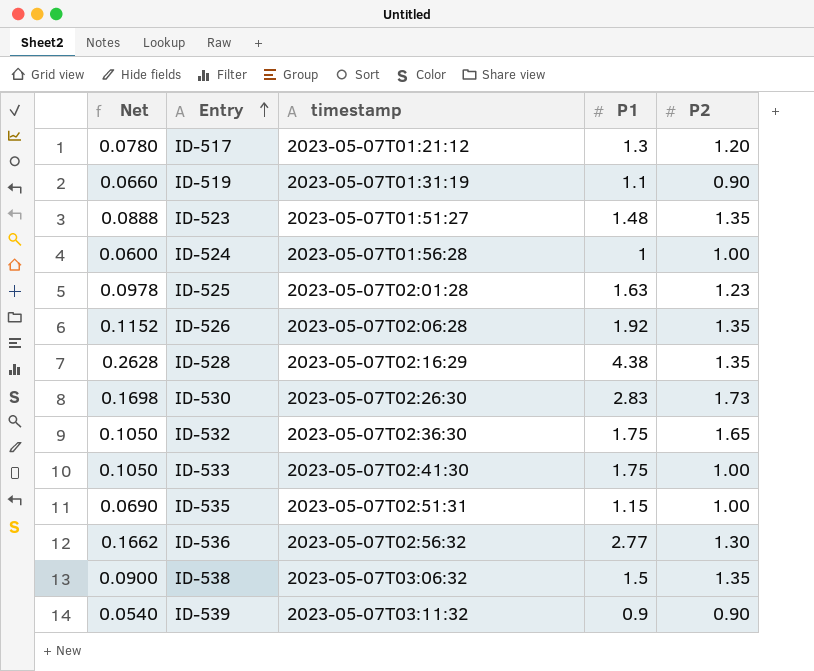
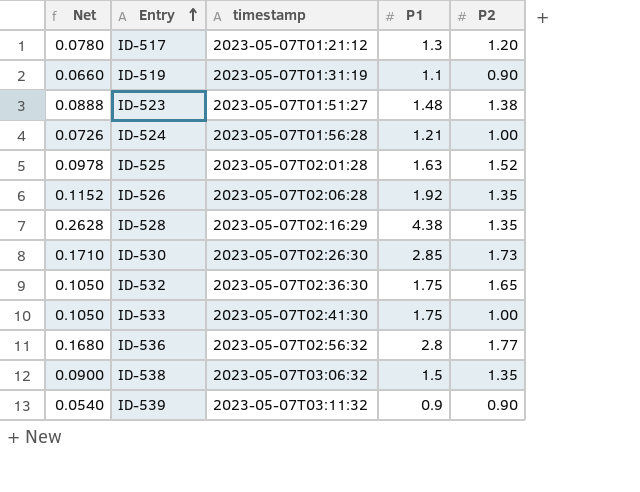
row ID-535: 0.0690 | 2023-05-07T02:51:31 | 1.15 | 1.00 -> none
ID-523 | P2: 1.35 -> 1.38
ID-524 | Net: 0.0600 -> 0.0726
ID-524 | P1: 1 -> 1.21
ID-525 | P2: 1.23 -> 1.52
ID-530 | Net: 0.1698 -> 0.1710
ID-530 | P1: 2.83 -> 2.85
ID-536 | Net: 0.1662 -> 0.1680
ID-536 | P1: 2.77 -> 2.8
ID-536 | P2: 1.30 -> 1.77

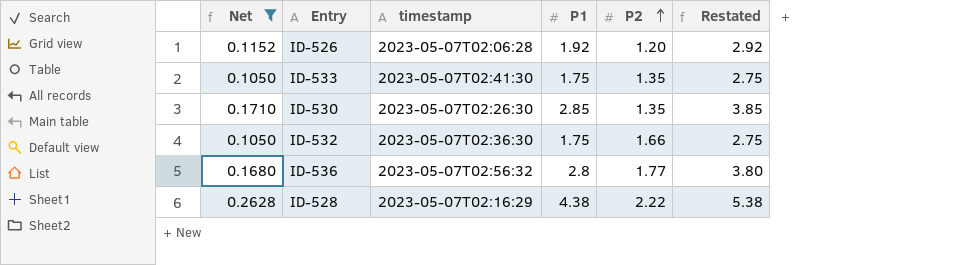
filter: none -> Net >= 0.1050
row order: Entry ascending -> P2 ascending
column Restated | formula: none -> [P1] + 1
ID-526 | P2: 1.35 -> 1.20
ID-533 | P2: 1.00 -> 1.35
ID-530 | P2: 1.73 -> 1.35
ID-532 | P2: 1.65 -> 1.66
ID-528 | P2: 1.35 -> 2.22

